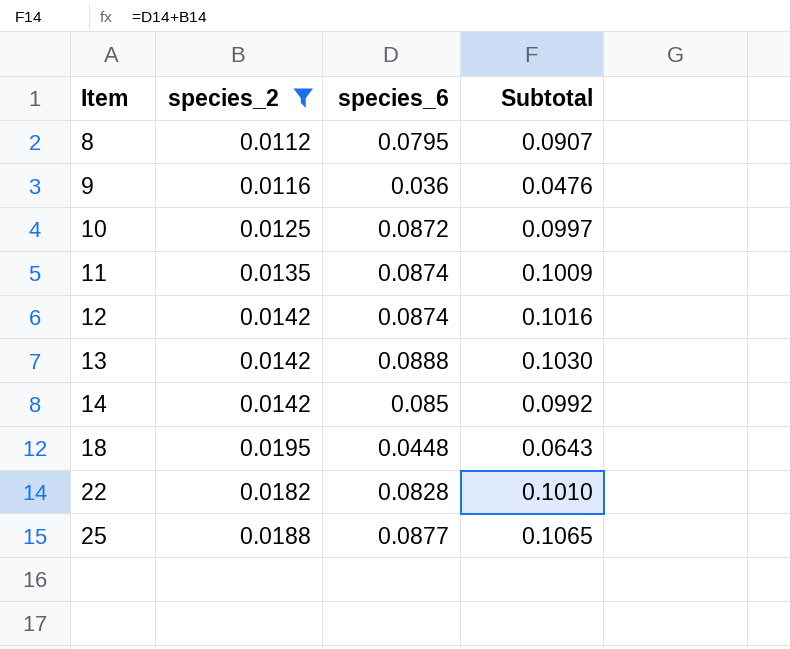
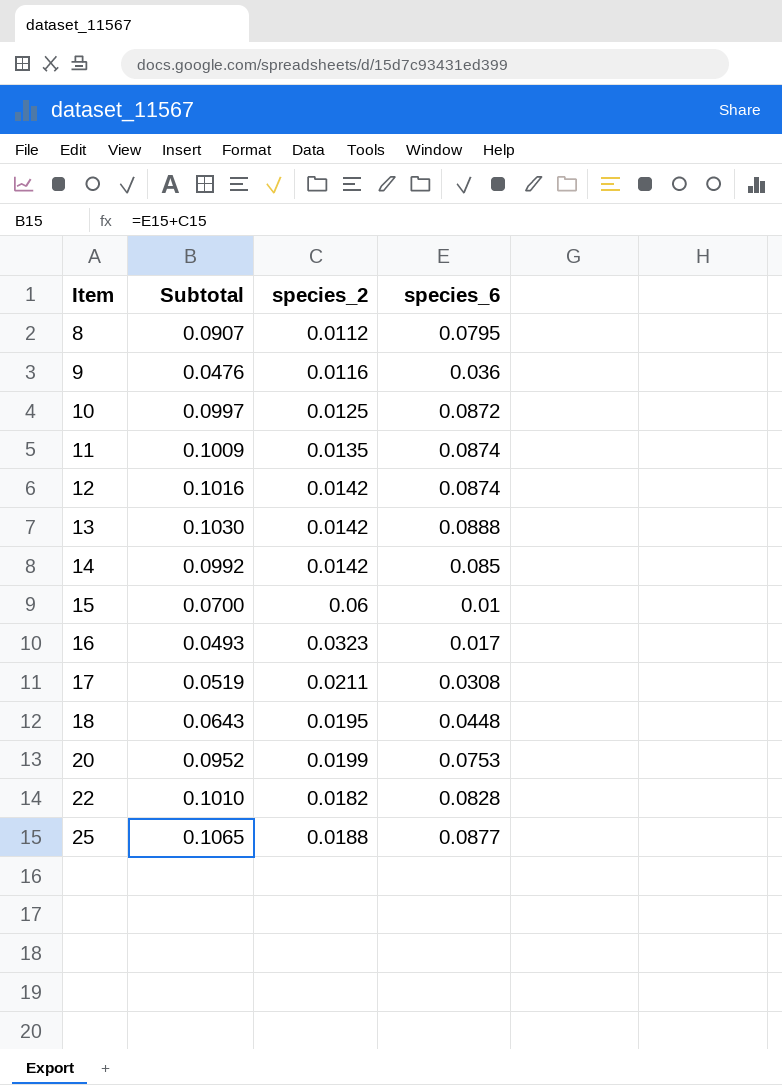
filter: species_2 <= 0.0195 -> none
column Subtotal | position: 4 -> 2

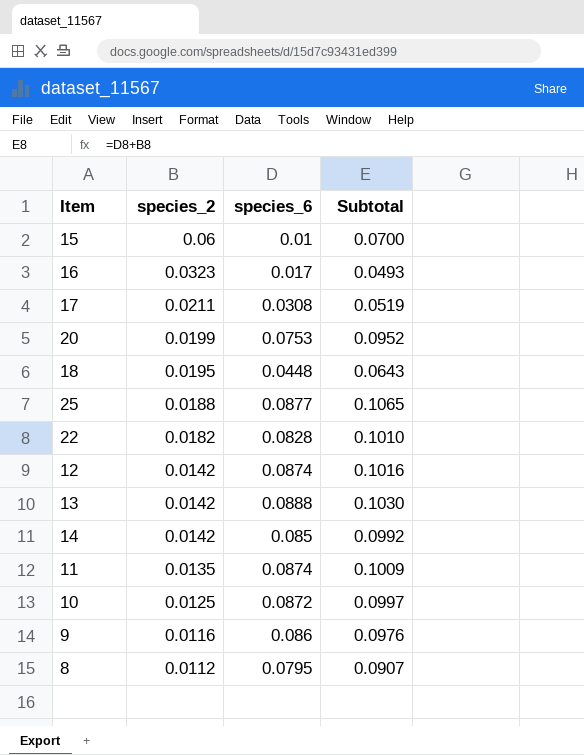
row order: Item ascending -> species_2 descending
column Subtotal | position: 2 -> 4
9 | species_6: 0.036 -> 0.086
9 | Subtotal: 0.0476 -> 0.0976

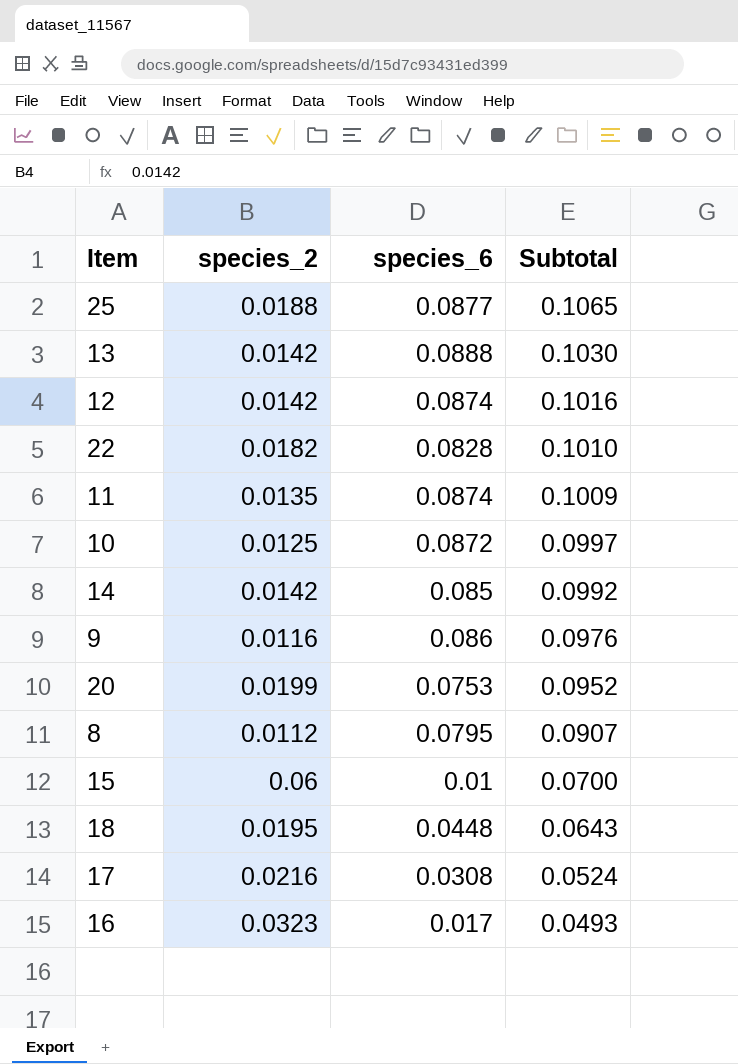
row order: species_2 descending -> Subtotal descending
17 | species_2: 0.0211 -> 0.0216
17 | Subtotal: 0.0519 -> 0.0524

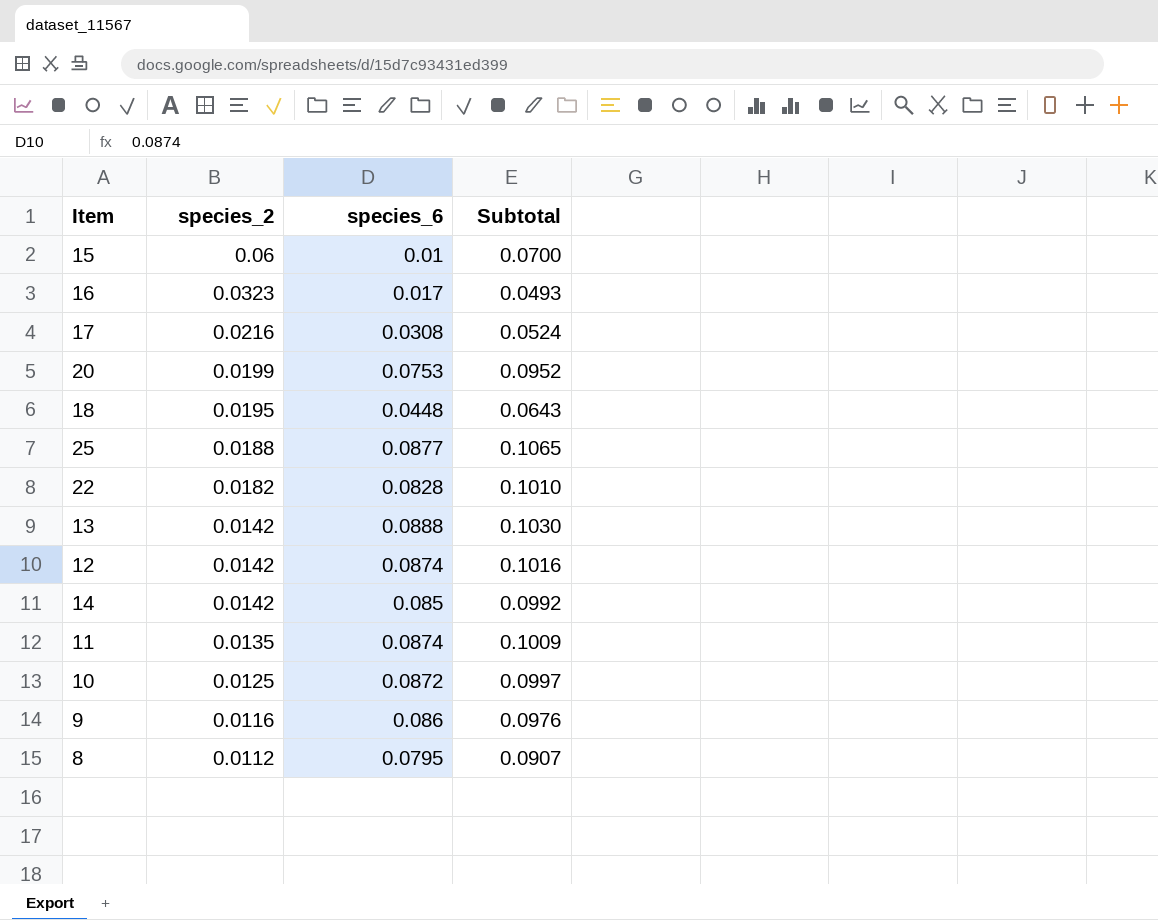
row order: Subtotal descending -> species_2 descending

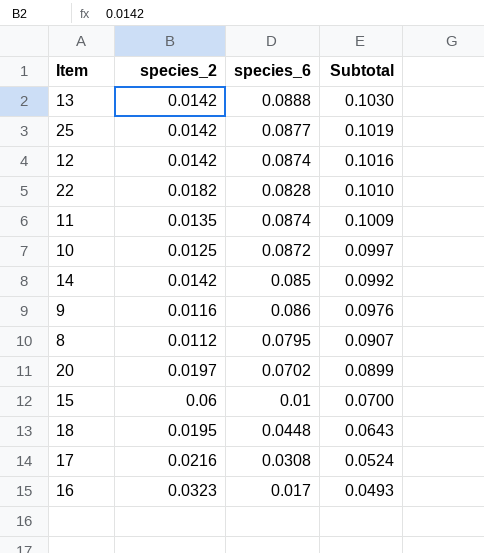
row order: species_2 descending -> Subtotal descending
25 | species_2: 0.0188 -> 0.0142
25 | Subtotal: 0.1065 -> 0.1019
20 | species_2: 0.0199 -> 0.0197
20 | species_6: 0.0753 -> 0.0702
20 | Subtotal: 0.0952 -> 0.0899

